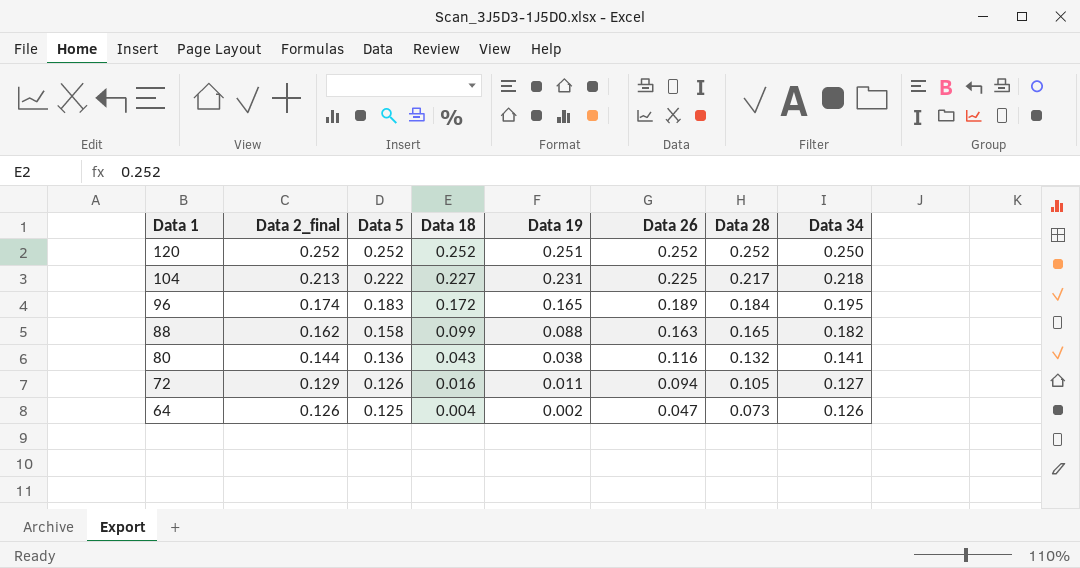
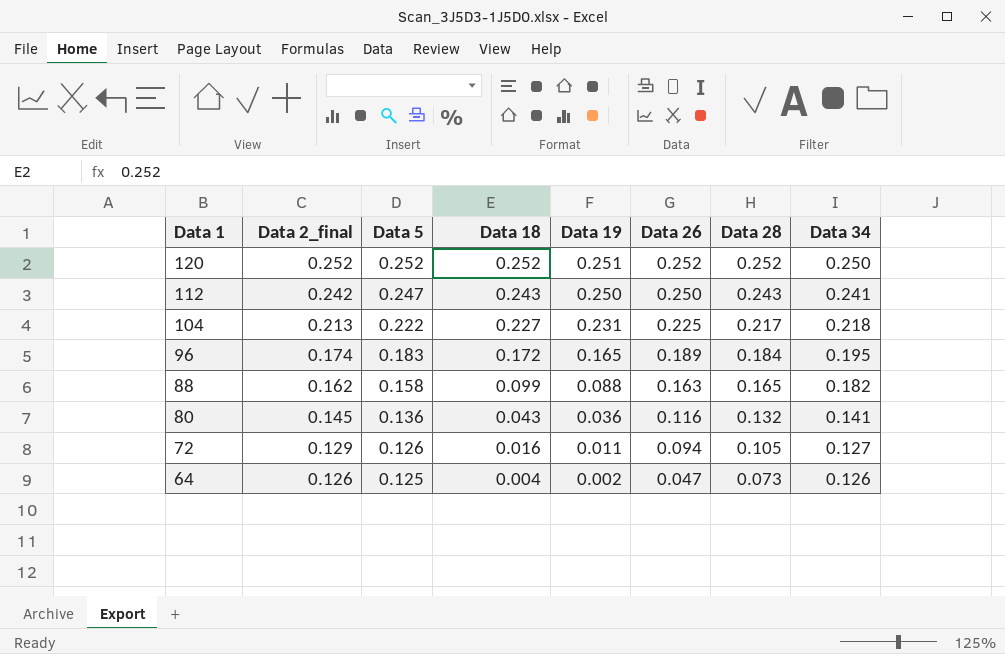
row 112: none -> 0.242 | 0.247 | 0.243 | 0.250 | 0.250 | 0.243 | 0.241
80 | Data 2_final: 0.144 -> 0.145
80 | Data 19: 0.038 -> 0.036

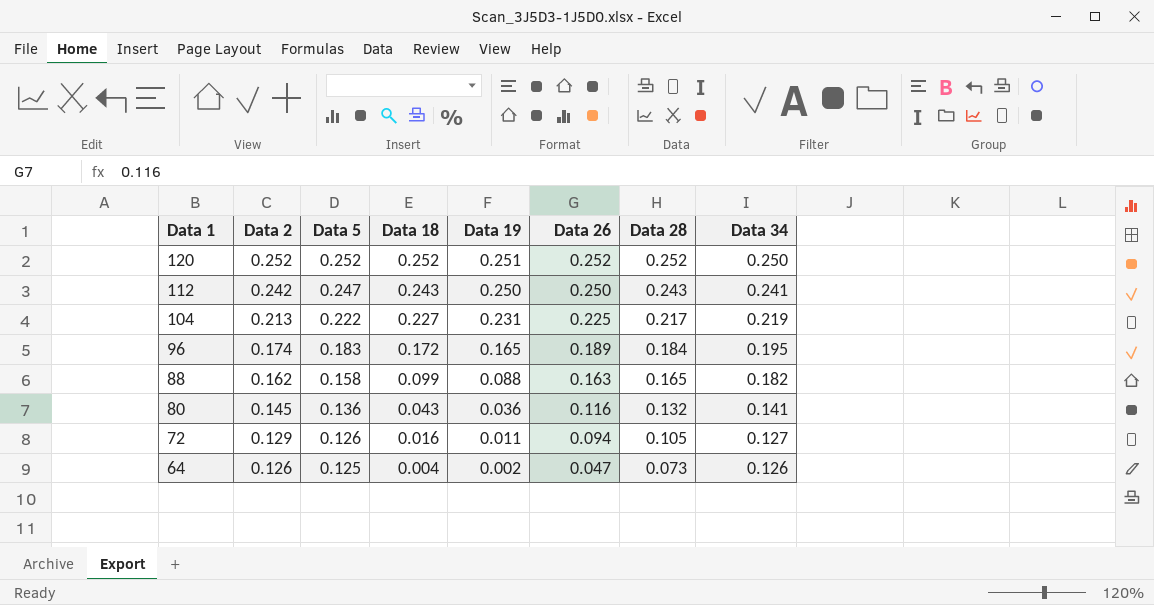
column name: Data 2_final -> Data 2
104 | Data 34: 0.218 -> 0.219

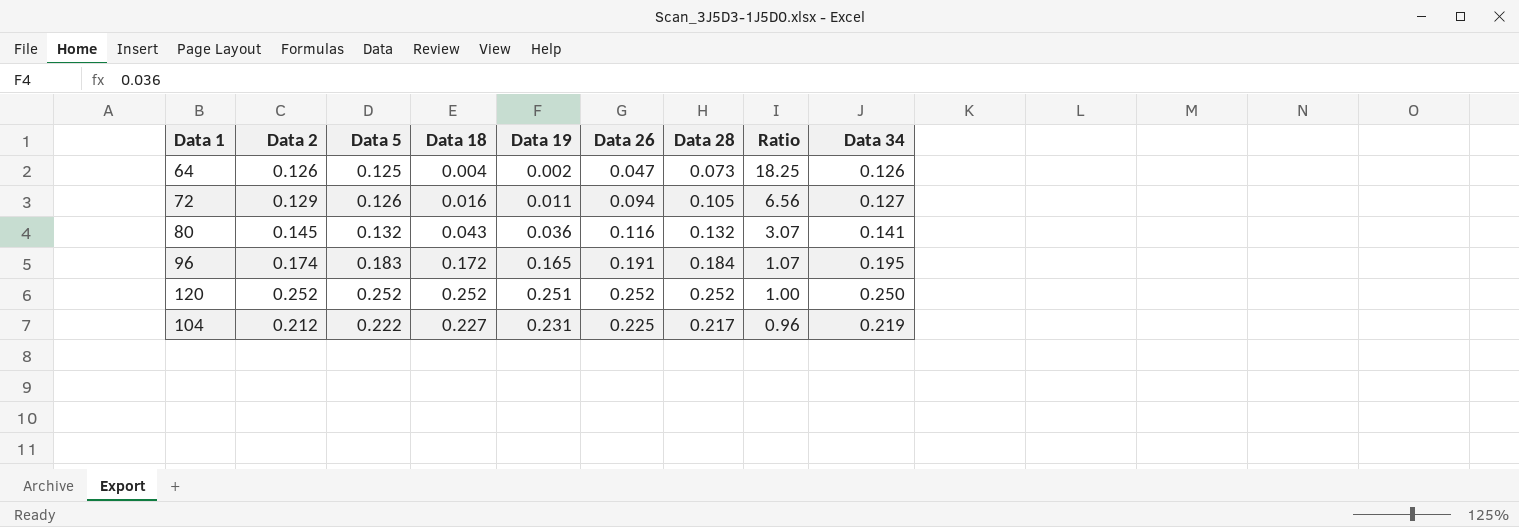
row order: Data 1 descending -> Ratio descending
column Ratio | formula: none -> [Data 28] / [Data 18]
row 112: 0.242 | 0.247 | 0.243 | 0.250 | 0.250 | 0.243 | 0.241 -> none
row 88: 0.162 | 0.158 | 0.099 | 0.088 | 0.163 | 0.165 | 0.182 -> none
80 | Data 5: 0.136 -> 0.132
96 | Data 26: 0.189 -> 0.191
104 | Data 2: 0.213 -> 0.212

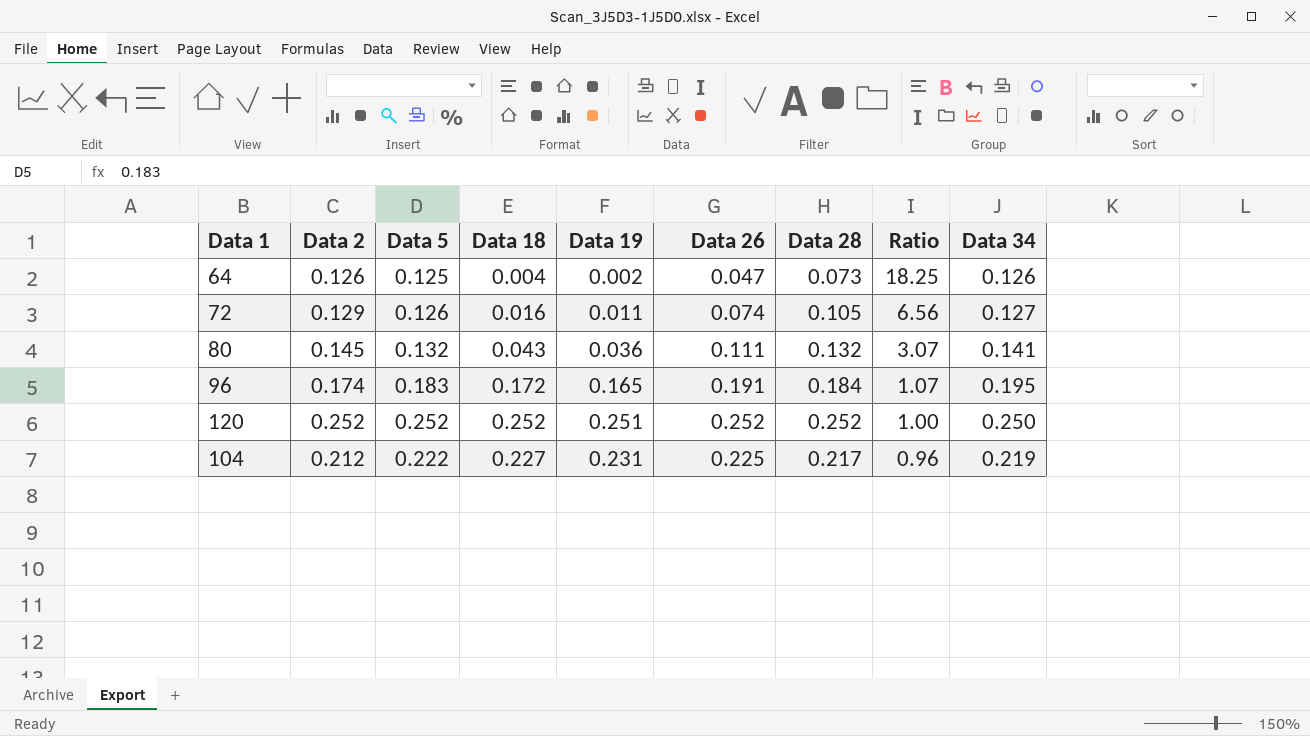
72 | Data 26: 0.094 -> 0.074
80 | Data 26: 0.116 -> 0.111

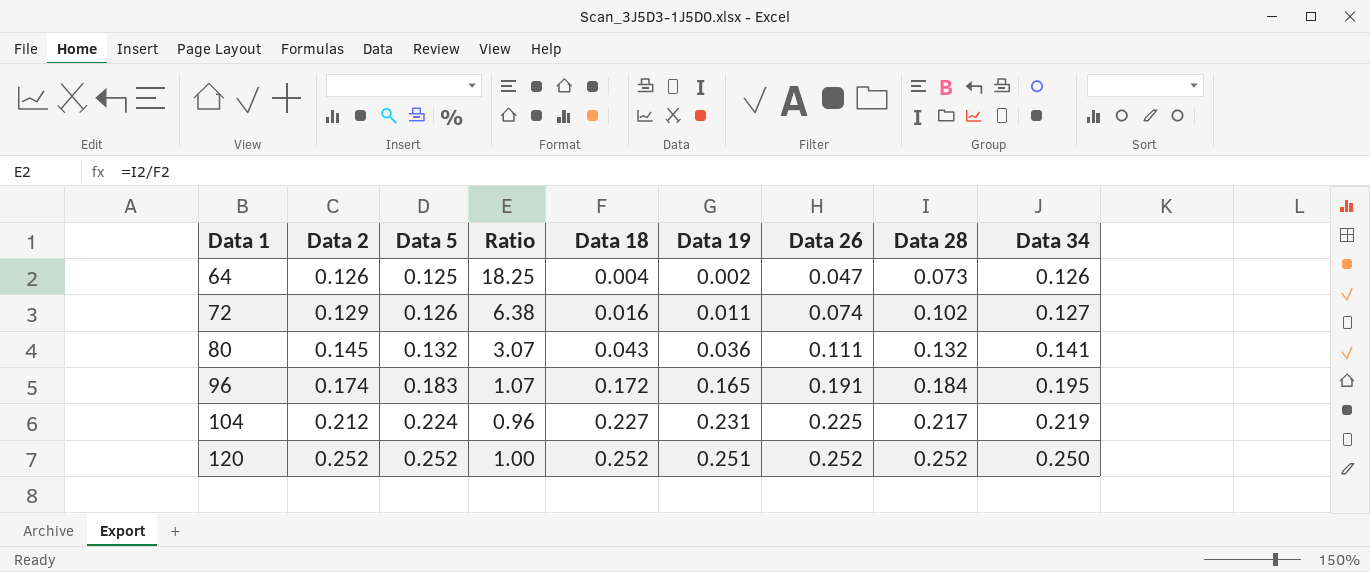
row order: Ratio descending -> Data 1 ascending
column Ratio | position: 8 -> 4
72 | Ratio: 6.56 -> 6.38
72 | Data 28: 0.105 -> 0.102
104 | Data 5: 0.222 -> 0.224

